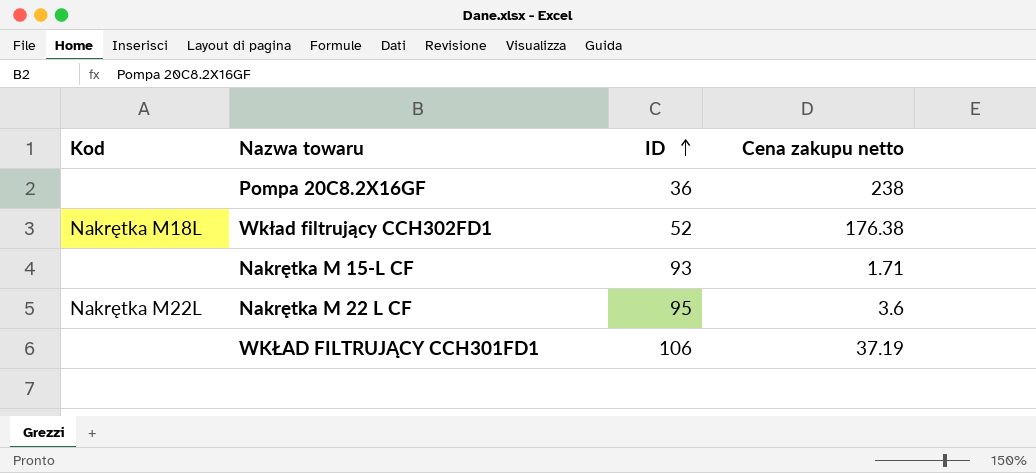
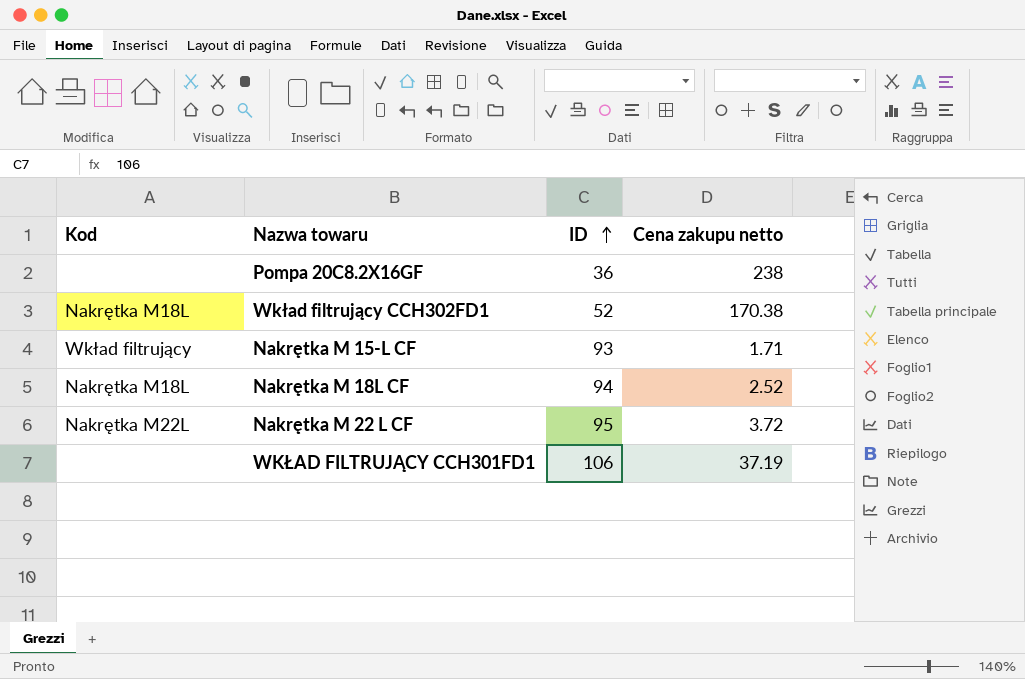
Wkład filtrujący CCH302FD1 | Cena zakupu netto: 176.38 -> 170.38
Nakrętka M 15-L CF | Kod: none -> Wkład filtrujący
row Nakrętka M 18L CF: none -> Nakrętka M18L | 94 | 2.52
Nakrętka M 22 L CF | Cena zakupu netto: 3.6 -> 3.72

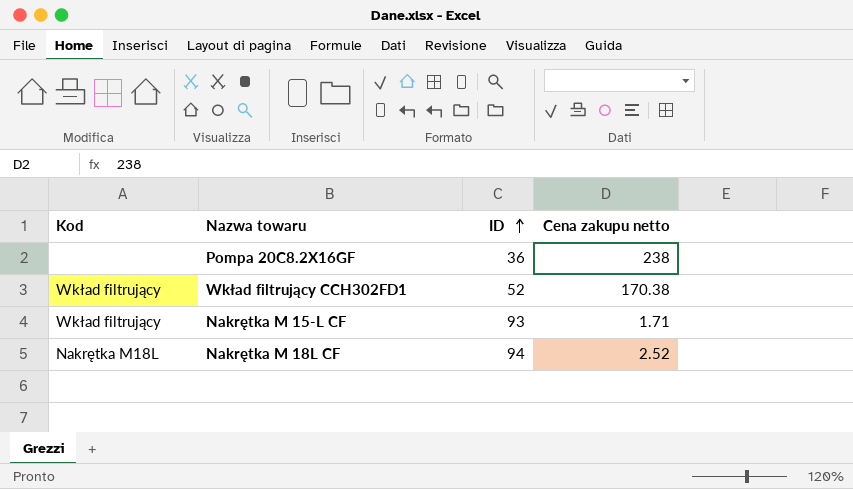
row Nakrętka M 22 L CF: Nakrętka M22L | 95 | 3.72 -> none
row WKŁAD FILTRUJĄCY CCH301FD1: none | 106 | 37.19 -> none
Wkład filtrujący CCH302FD1 | Kod: Nakrętka M18L -> Wkład filtrujący

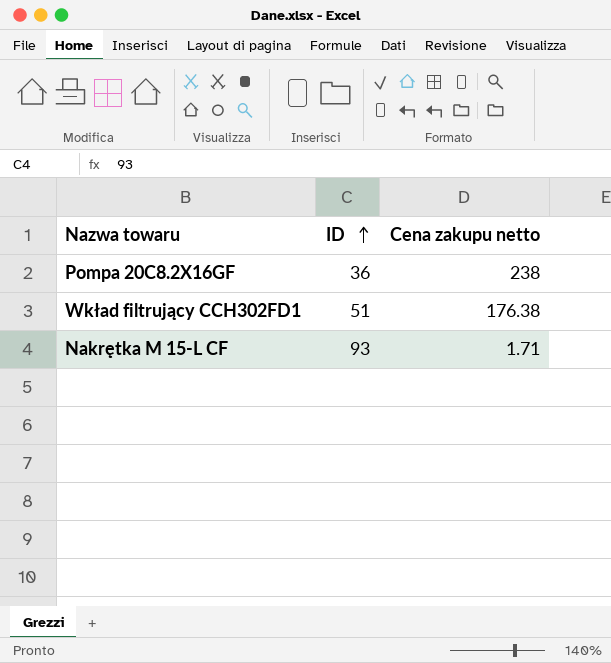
column Kod | position: 1 -> none
row Nakrętka M 18L CF: Nakrętka M18L | 94 | 2.52 -> none
Wkład filtrujący CCH302FD1 | ID: 52 -> 51
Wkład filtrujący CCH302FD1 | Cena zakupu netto: 170.38 -> 176.38

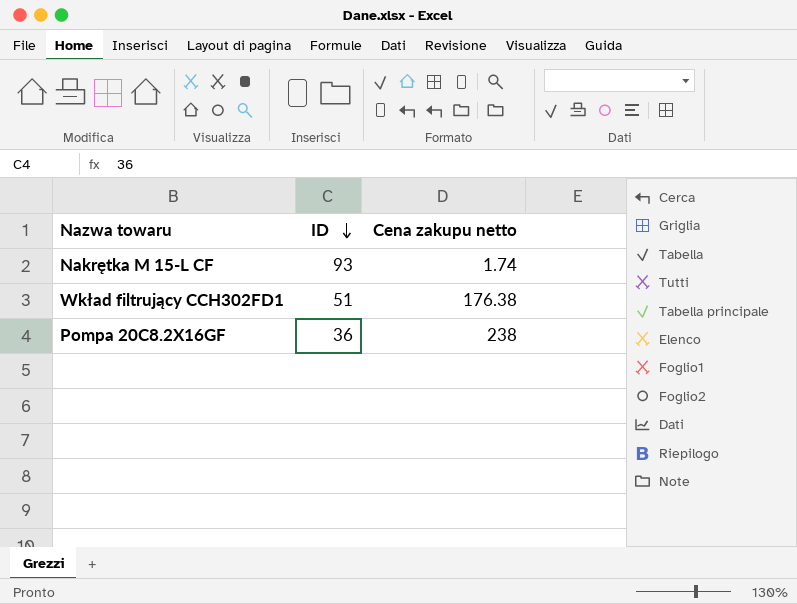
row order: ID ascending -> ID descending
Nakrętka M 15-L CF | Cena zakupu netto: 1.71 -> 1.74

